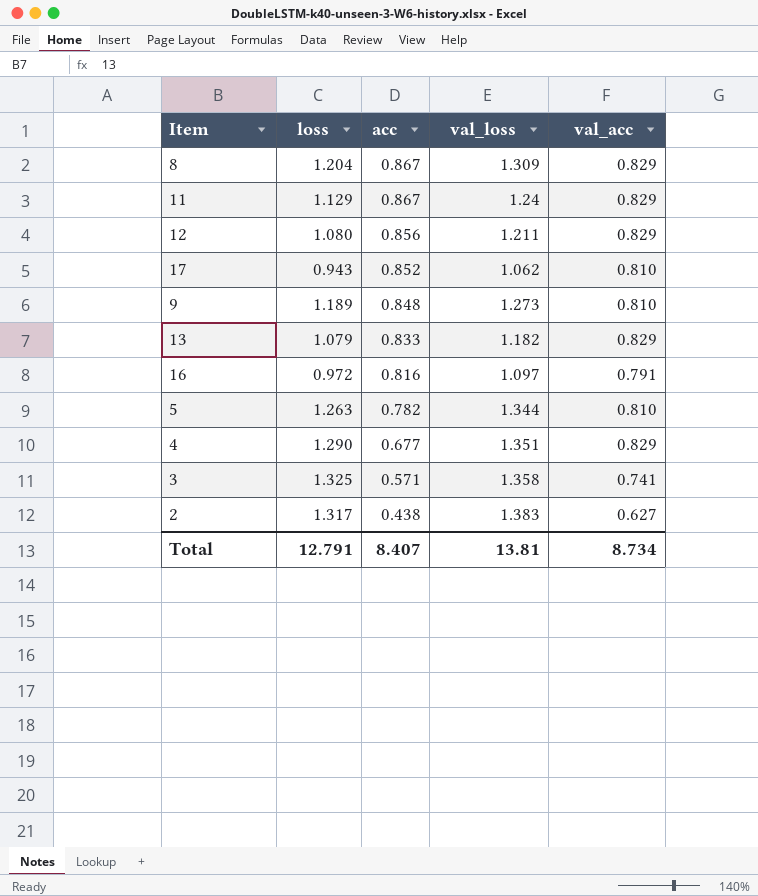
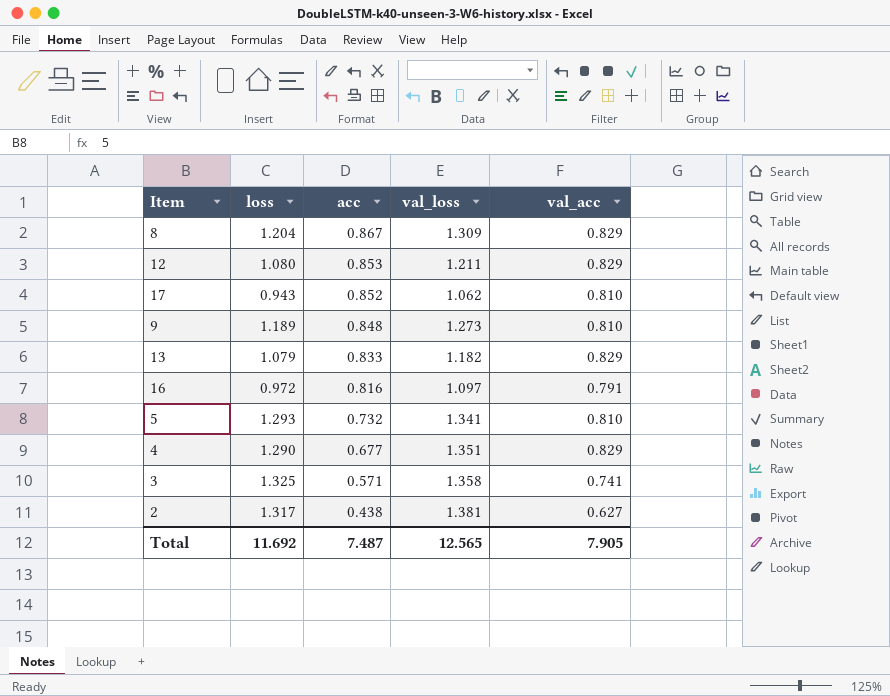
row 11: 1.129 | 0.867 | 1.24 | 0.829 -> none
12 | acc: 0.856 -> 0.853
5 | loss: 1.263 -> 1.293
5 | acc: 0.782 -> 0.732
5 | val_loss: 1.344 -> 1.341
2 | val_loss: 1.383 -> 1.381
Total | loss: 12.791 -> 11.692
Total | acc: 8.407 -> 7.487
Total | val_loss: 13.81 -> 12.565
Total | val_acc: 8.734 -> 7.905

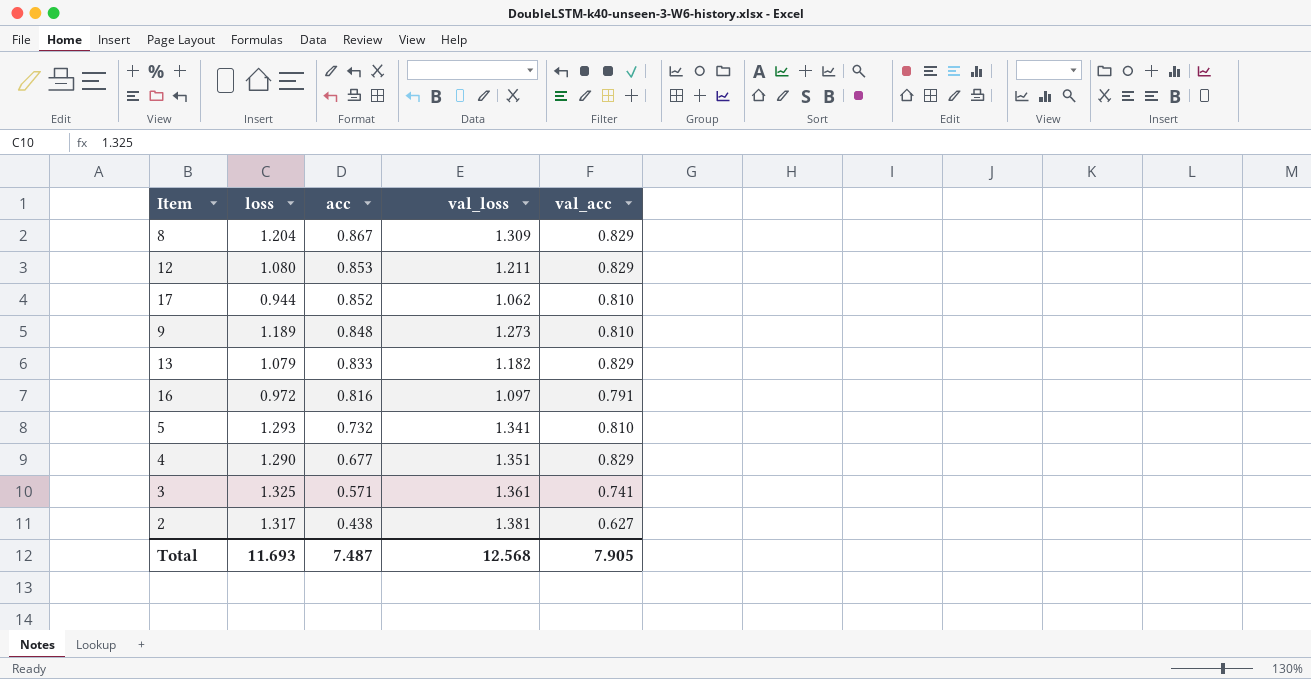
17 | loss: 0.943 -> 0.944
3 | val_loss: 1.358 -> 1.361
Total | loss: 11.692 -> 11.693
Total | val_loss: 12.565 -> 12.568

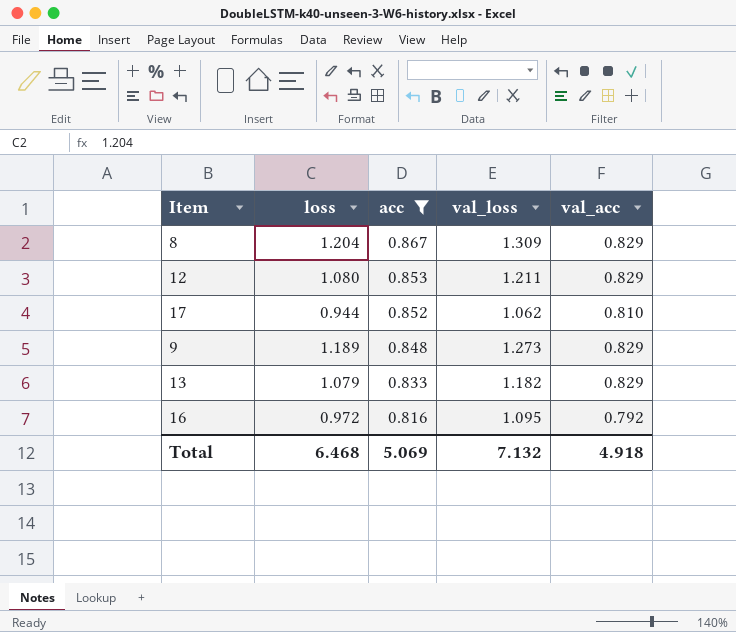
filter: none -> acc >= 0.816
9 | val_acc: 0.810 -> 0.829
16 | val_loss: 1.097 -> 1.095
16 | val_acc: 0.791 -> 0.792
Total | loss: 11.693 -> 6.468
Total | acc: 7.487 -> 5.069
Total | val_loss: 12.568 -> 7.132
Total | val_acc: 7.905 -> 4.918

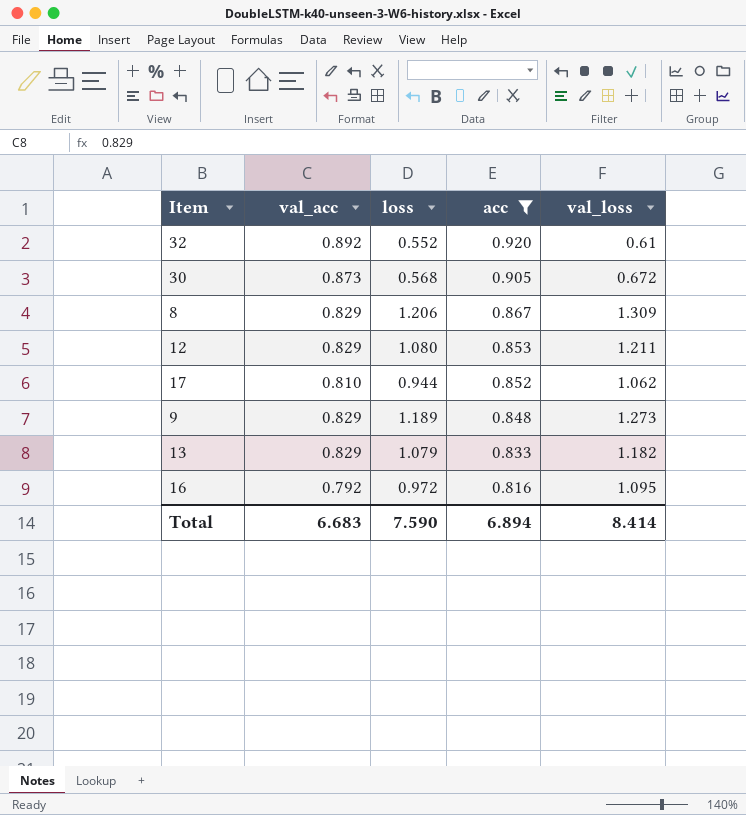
column val_acc | position: 5 -> 2
row 32: none -> 0.892 | 0.552 | 0.920 | 0.61
row 30: none -> 0.873 | 0.568 | 0.905 | 0.672
8 | loss: 1.204 -> 1.206
Total | val_acc: 4.918 -> 6.683
Total | loss: 6.468 -> 7.590
Total | acc: 5.069 -> 6.894
Total | val_loss: 7.132 -> 8.414

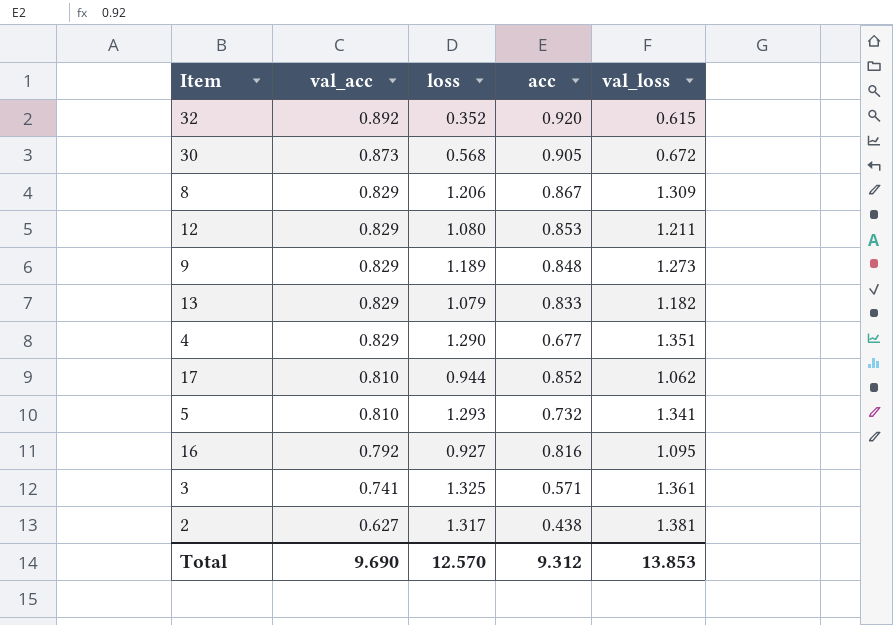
filter: acc >= 0.816 -> none
row order: acc descending -> val_acc descending
32 | loss: 0.552 -> 0.352
32 | val_loss: 0.61 -> 0.615
16 | loss: 0.972 -> 0.927
Total | val_acc: 6.683 -> 9.690
Total | loss: 7.590 -> 12.570
Total | acc: 6.894 -> 9.312
Total | val_loss: 8.414 -> 13.853

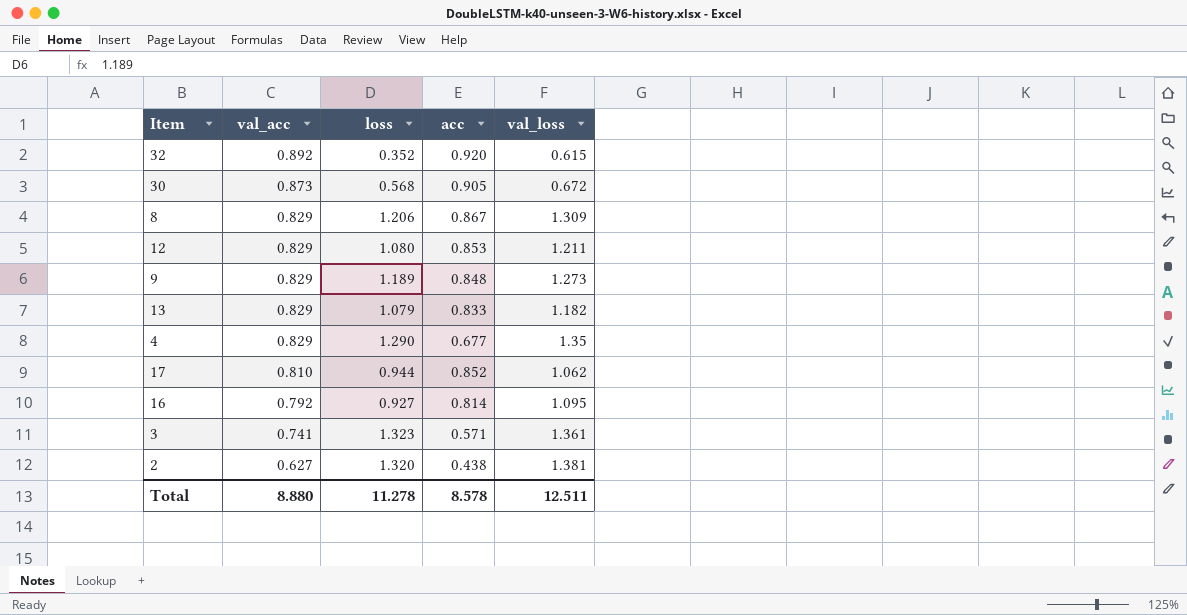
row 5: 0.810 | 1.293 | 0.732 | 1.341 -> none
4 | val_loss: 1.351 -> 1.35
16 | acc: 0.816 -> 0.814
3 | loss: 1.325 -> 1.323
2 | loss: 1.317 -> 1.320
Total | val_acc: 9.690 -> 8.880
Total | loss: 12.570 -> 11.278
Total | acc: 9.312 -> 8.578
Total | val_loss: 13.853 -> 12.511

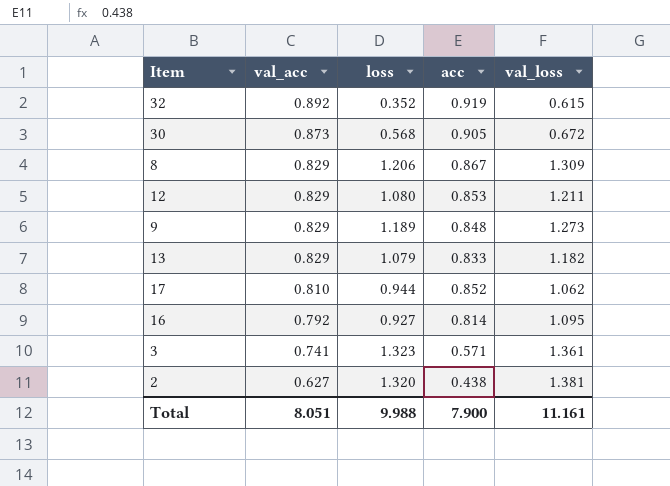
row 4: 0.829 | 1.290 | 0.677 | 1.35 -> none
32 | acc: 0.920 -> 0.919
Total | val_acc: 8.880 -> 8.051
Total | loss: 11.278 -> 9.988
Total | acc: 8.578 -> 7.900
Total | val_loss: 12.511 -> 11.161

